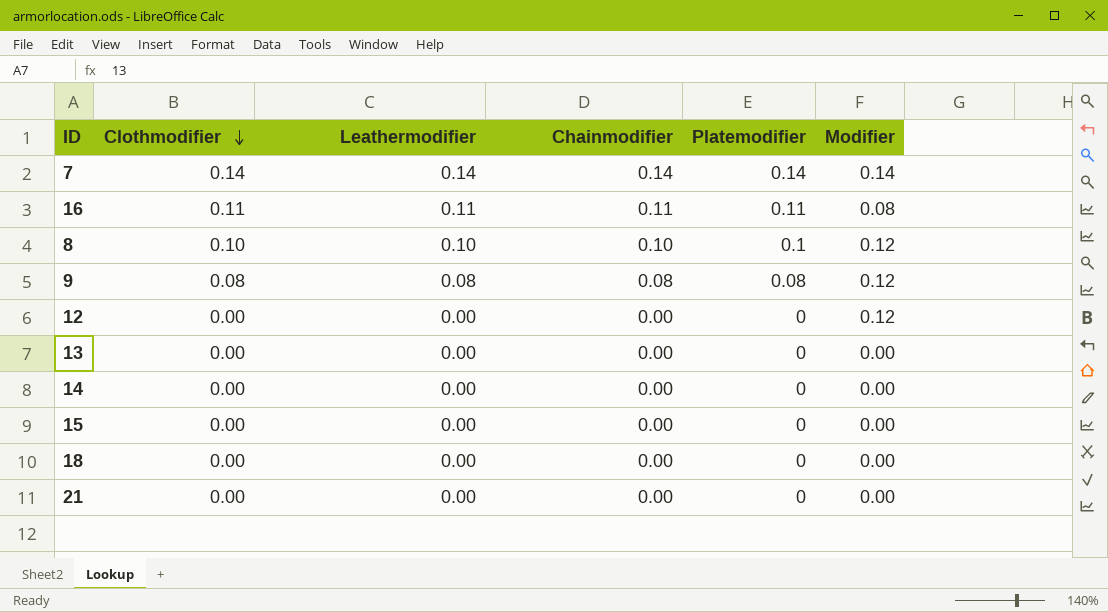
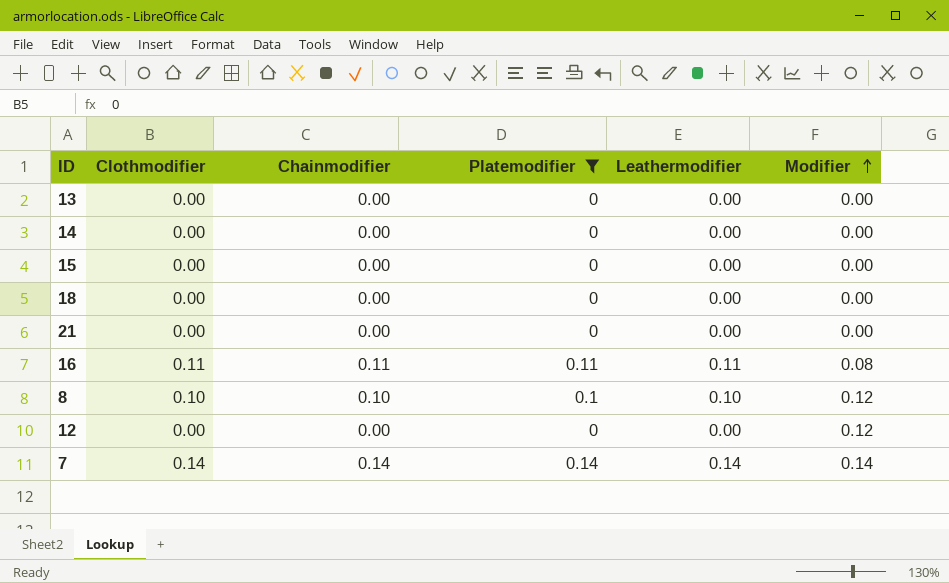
filter: none -> Platemodifier != 0.08
row order: Clothmodifier descending -> Modifier ascending
column Leathermodifier | position: 3 -> 5

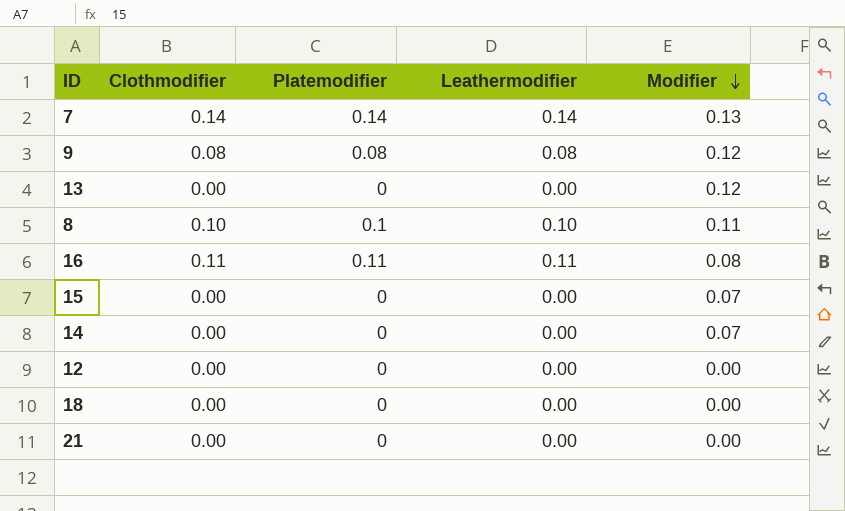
filter: Platemodifier != 0.08 -> none
row order: Modifier ascending -> Modifier descending
column Chainmodifier | position: 3 -> none
7 | Modifier: 0.14 -> 0.13
13 | Modifier: 0.00 -> 0.12
8 | Modifier: 0.12 -> 0.11
15 | Modifier: 0.00 -> 0.07
14 | Modifier: 0.00 -> 0.07
12 | Modifier: 0.12 -> 0.00

